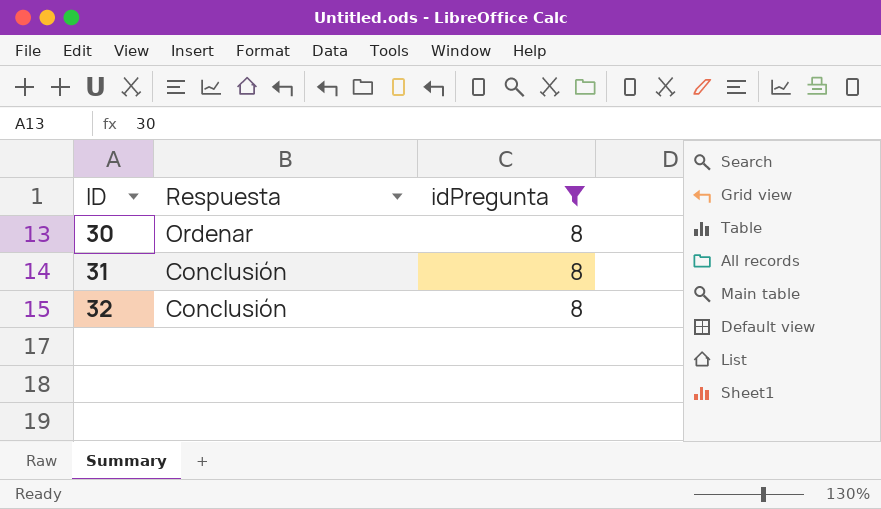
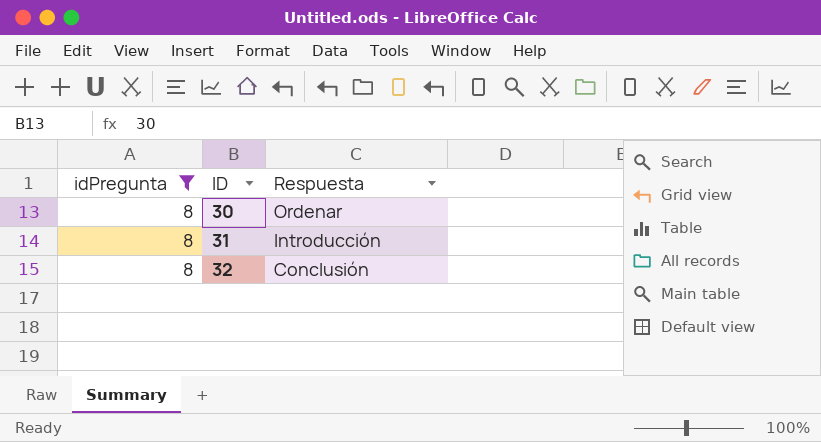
column idPregunta | position: 3 -> 1
31 | Respuesta: Conclusión -> Introducción

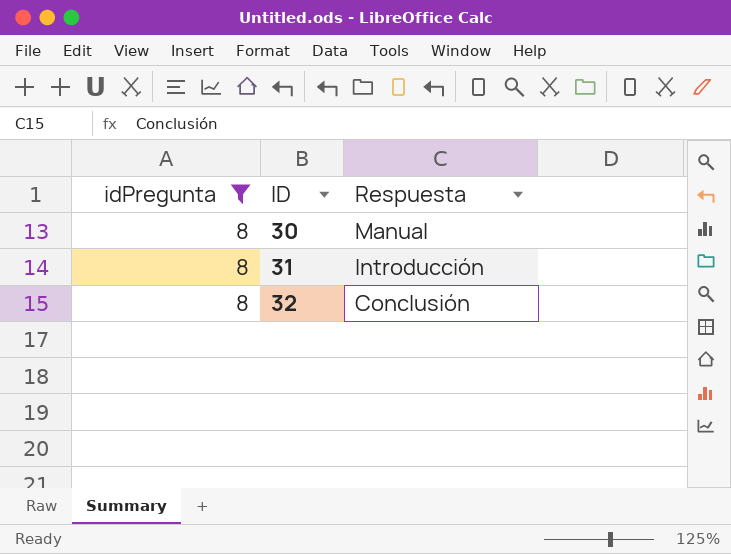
30 | Respuesta: Ordenar -> Manual

